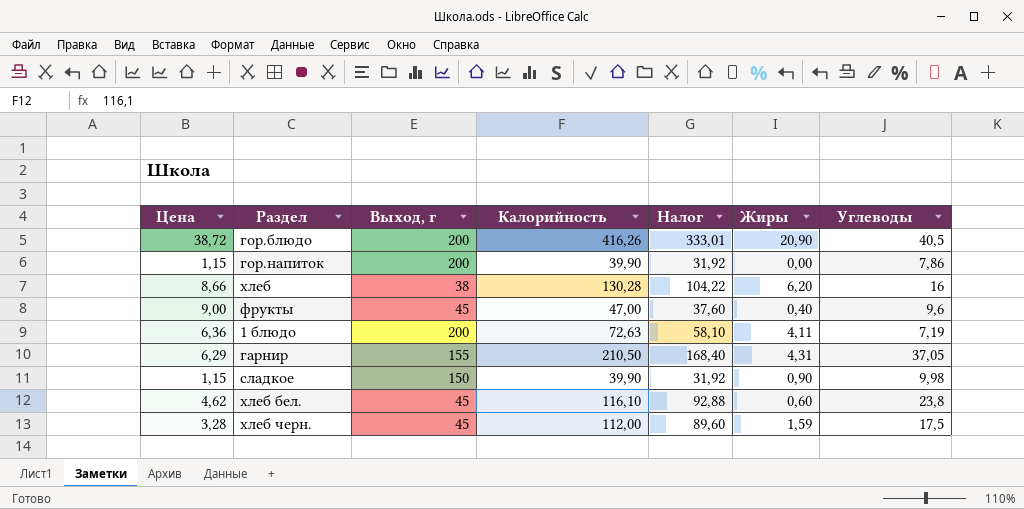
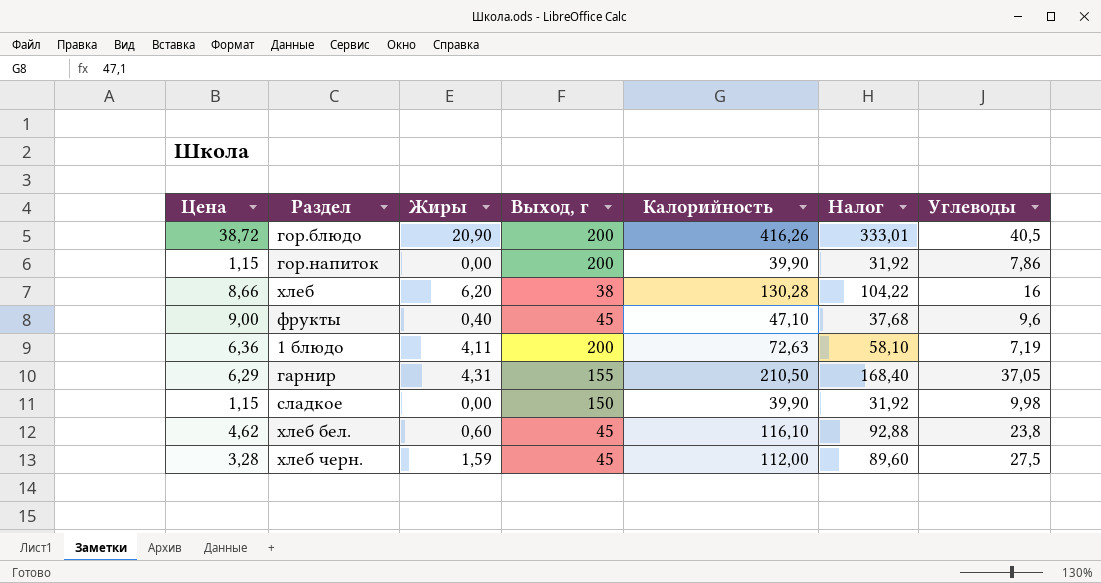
column Жиры | position: 6 -> 3
фрукты | Калорийность: 47,00 -> 47,10
фрукты | Налог: 37,60 -> 37,68
сладкое | Жиры: 0,90 -> 0,00
хлеб черн. | Углеводы: 17,5 -> 27,5

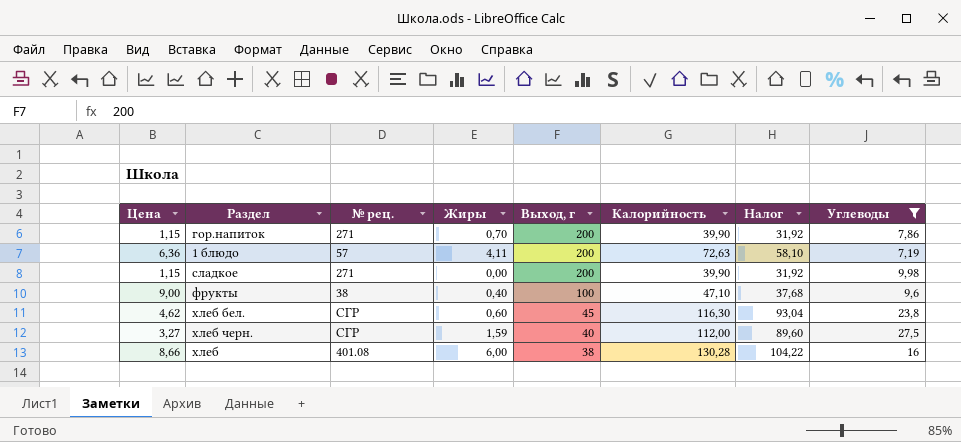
filter: none -> Углеводы <= 27,5
row order: none -> Выход, г descending
column № рец. | position: none -> 3
гор.напиток | Жиры: 0,00 -> 0,70
сладкое | Выход, г: 150 -> 200
фрукты | Выход, г: 45 -> 100
хлеб бел. | Калорийность: 116,10 -> 116,30
хлеб бел. | Налог: 92,88 -> 93,04
хлеб черн. | Цена: 3,28 -> 3,27
хлеб черн. | Выход, г: 45 -> 40
хлеб | Жиры: 6,20 -> 6,00

